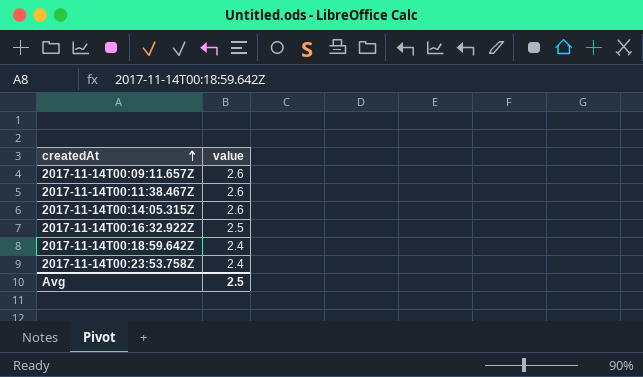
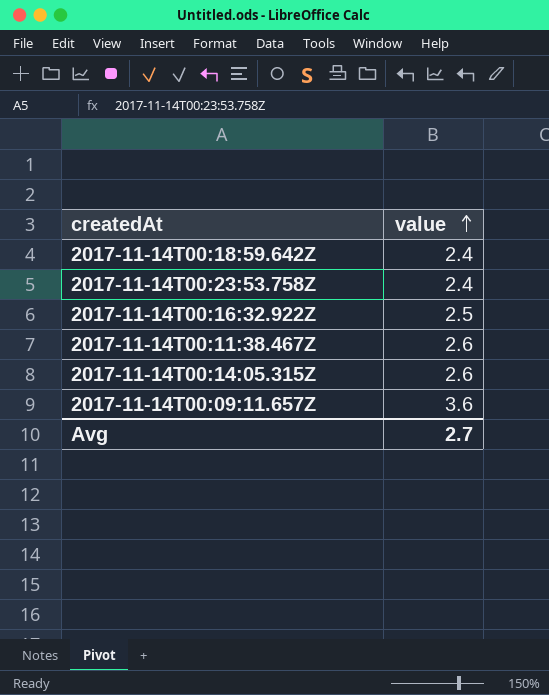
row order: createdAt ascending -> value ascending
2017-11-14T00:09:11.657Z | value: 2.6 -> 3.6
Avg | value: 2.5 -> 2.7

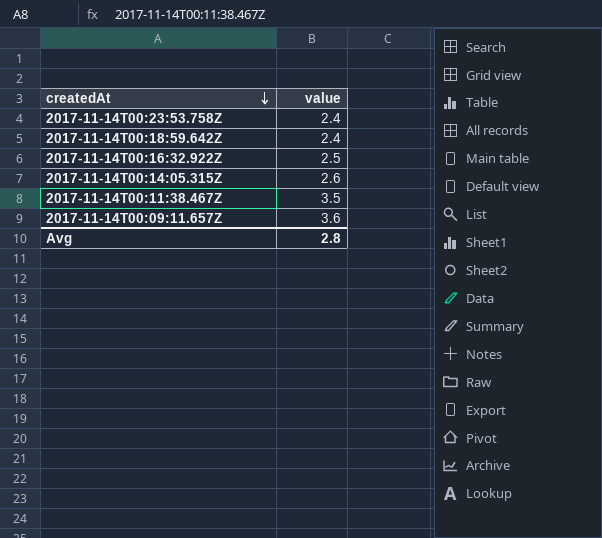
row order: value ascending -> createdAt descending
2017-11-14T00:11:38.467Z | value: 2.6 -> 3.5
Avg | value: 2.7 -> 2.8

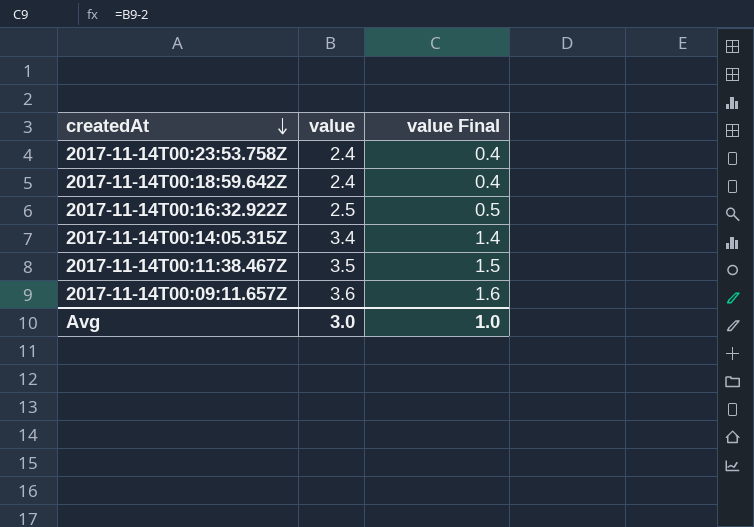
column value Final | formula: none -> [value] - 2
2017-11-14T00:14:05.315Z | value: 2.6 -> 3.4
Avg | value: 2.8 -> 3.0

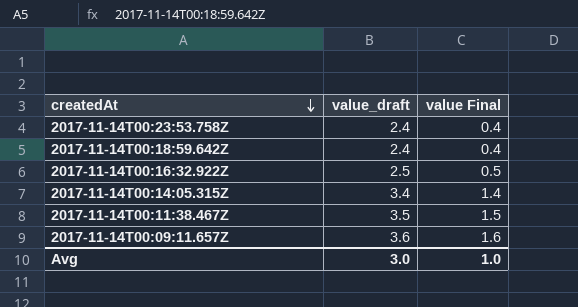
column name: value -> value_draft

